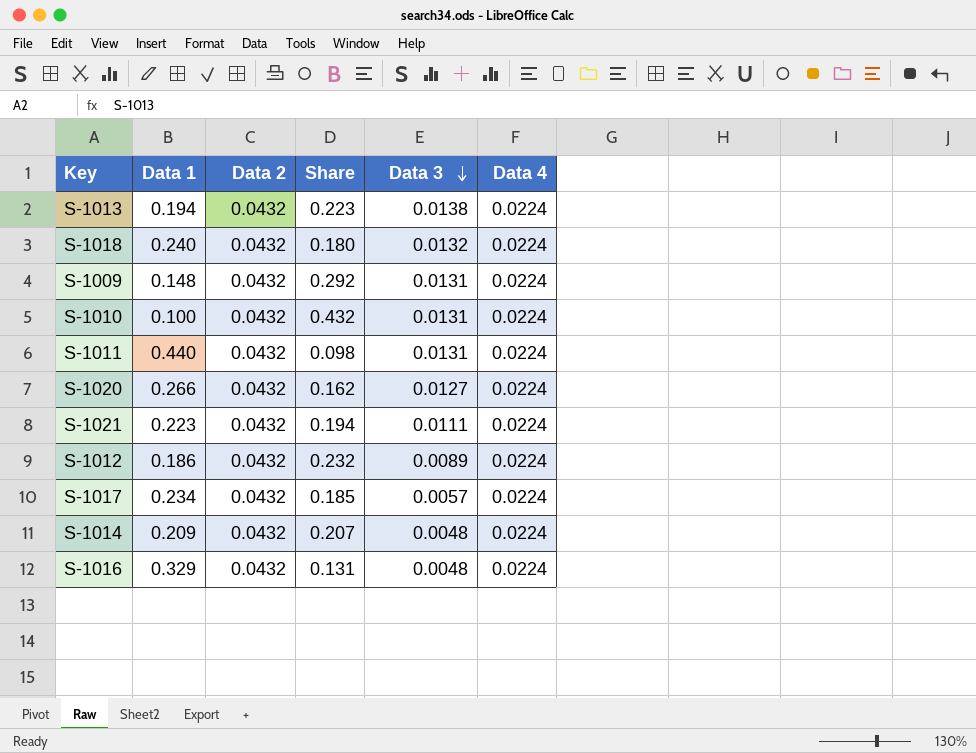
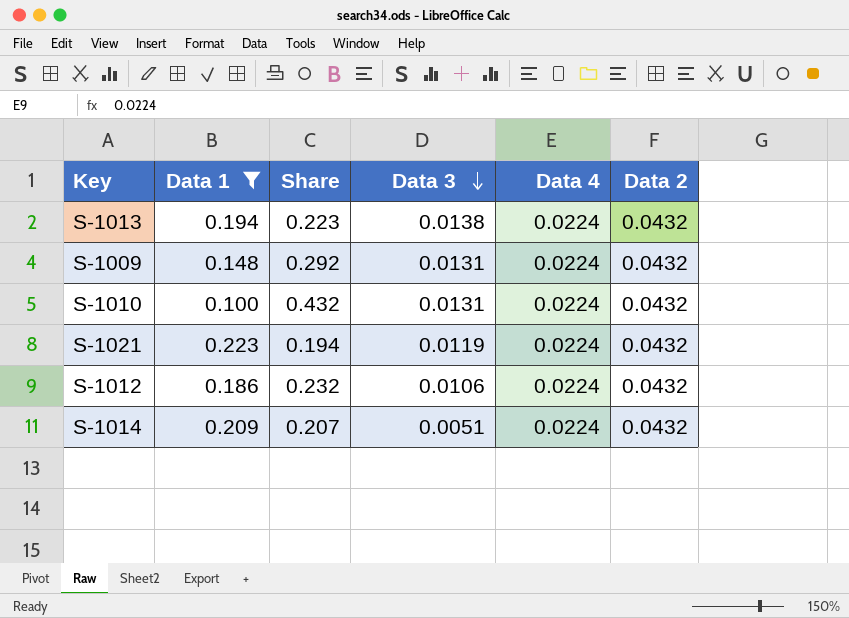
filter: none -> Data 1 <= 0.223
column Data 2 | position: 3 -> 6
S-1021 | Data 3: 0.0111 -> 0.0119
S-1012 | Data 3: 0.0089 -> 0.0106
S-1014 | Data 3: 0.0048 -> 0.0051

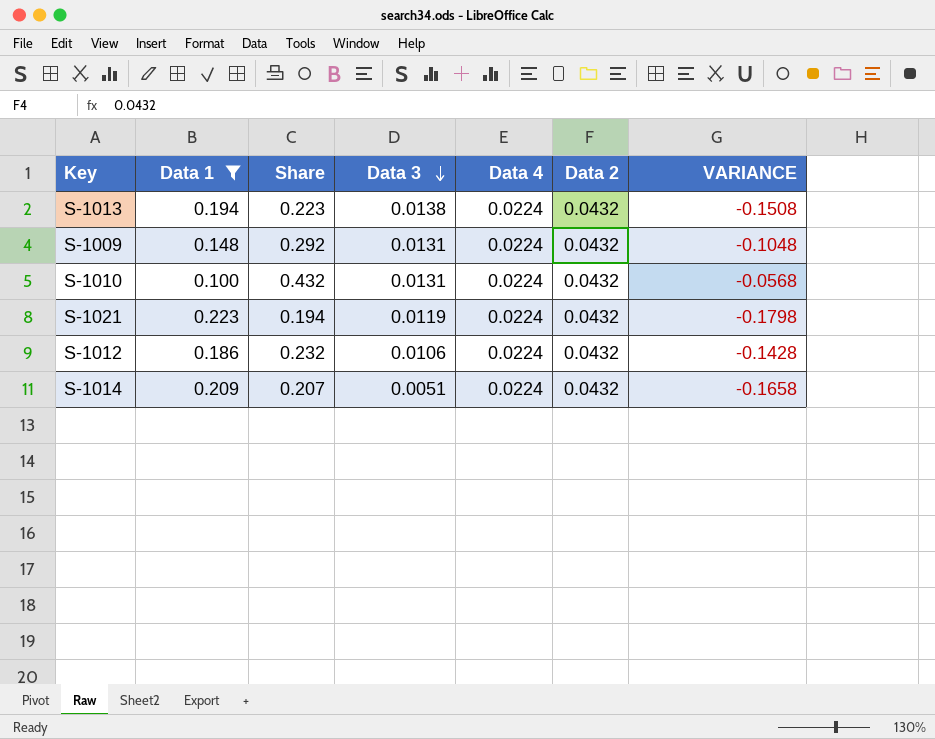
column VARIANCE | formula: none -> [Data 2] - [Data 1]

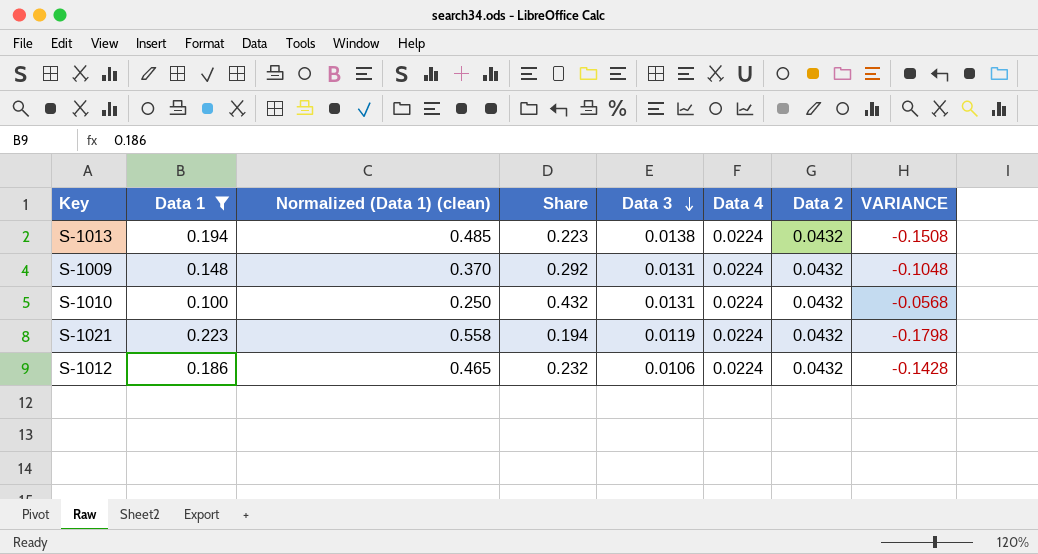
column Normalized (Data 1) (clean) | formula: none -> [Data 1] * 2.5
row S-1014: 0.209 | 0.207 | 0.0051 | 0.0224 | 0.0432 | -0.1658 -> none

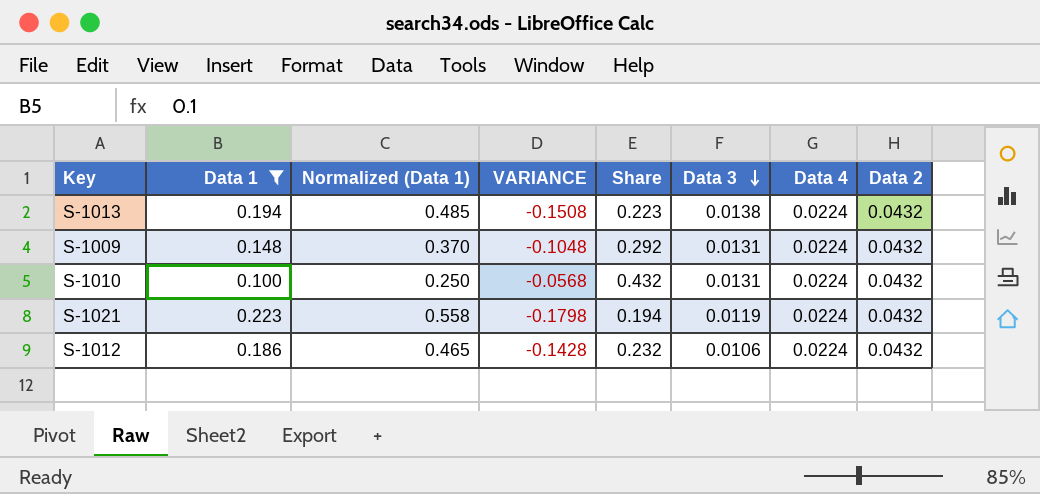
column name: Normalized (Data 1) (clean) -> Normalized (Data 1)
column VARIANCE | position: 8 -> 4

